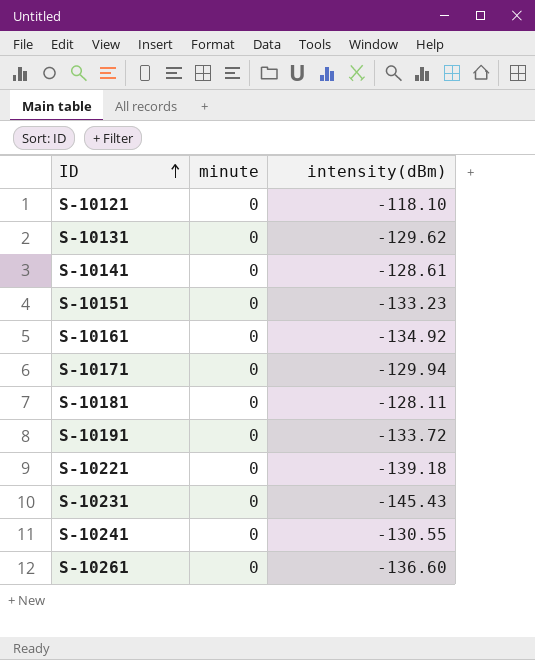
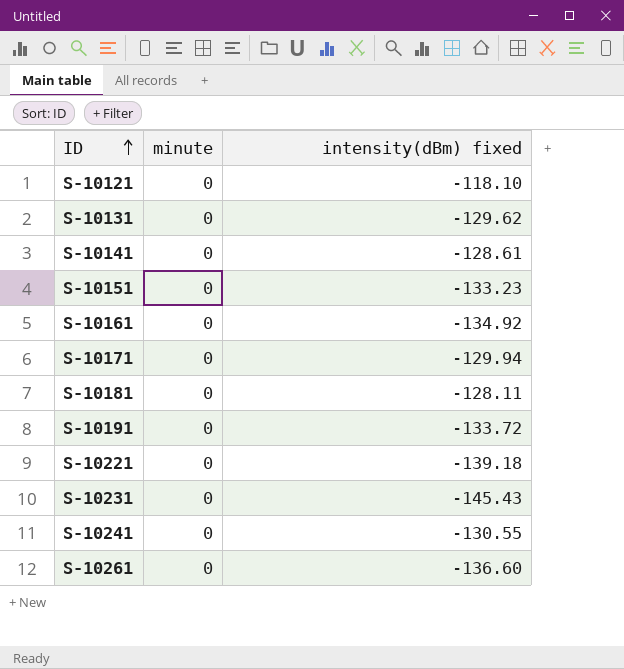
column name: intensity(dBm) -> intensity(dBm) fixed

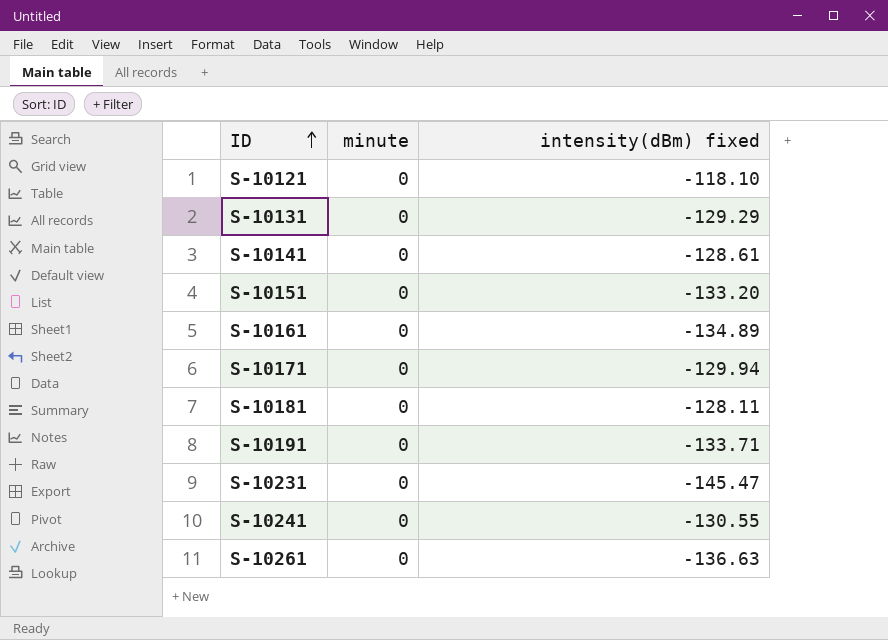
row S-10221: 0 | -139.18 -> none
S-10131 | intensity(dBm) fixed: -129.62 -> -129.29
S-10151 | intensity(dBm) fixed: -133.23 -> -133.20
S-10161 | intensity(dBm) fixed: -134.92 -> -134.89
S-10191 | intensity(dBm) fixed: -133.72 -> -133.71
S-10231 | intensity(dBm) fixed: -145.43 -> -145.47
S-10261 | intensity(dBm) fixed: -136.60 -> -136.63

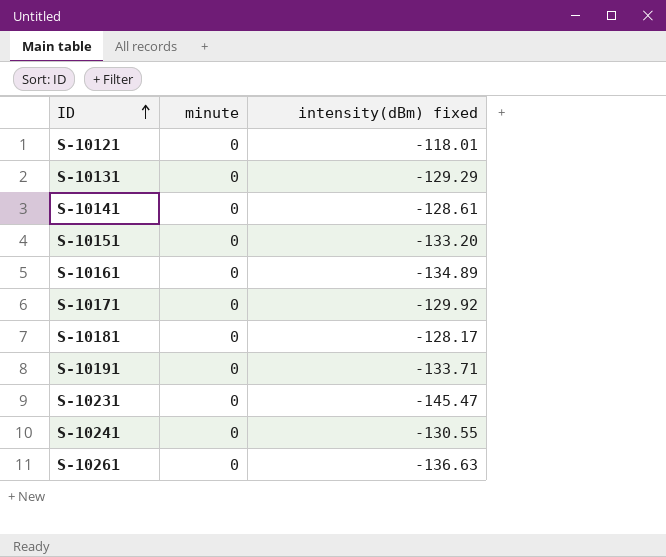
S-10121 | intensity(dBm) fixed: -118.10 -> -118.01
S-10171 | intensity(dBm) fixed: -129.94 -> -129.92
S-10181 | intensity(dBm) fixed: -128.11 -> -128.17

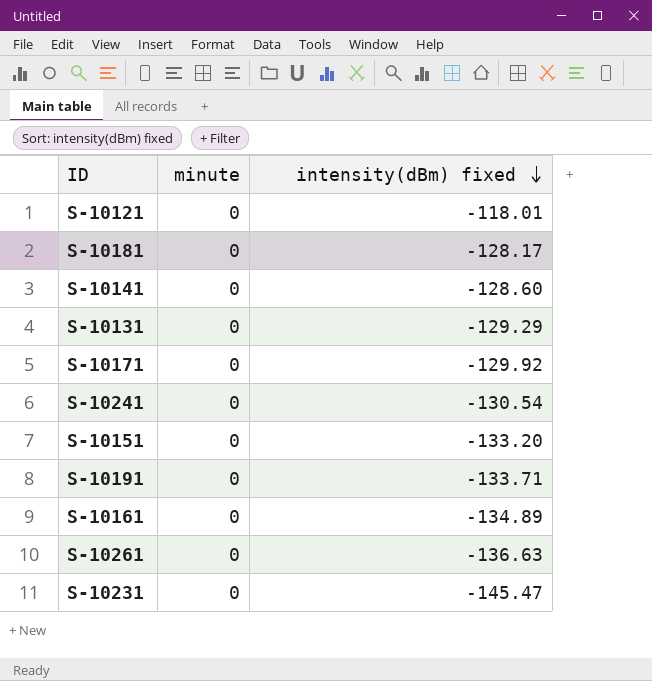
row order: ID ascending -> intensity(dBm) fixed descending
S-10141 | intensity(dBm) fixed: -128.61 -> -128.60
S-10241 | intensity(dBm) fixed: -130.55 -> -130.54

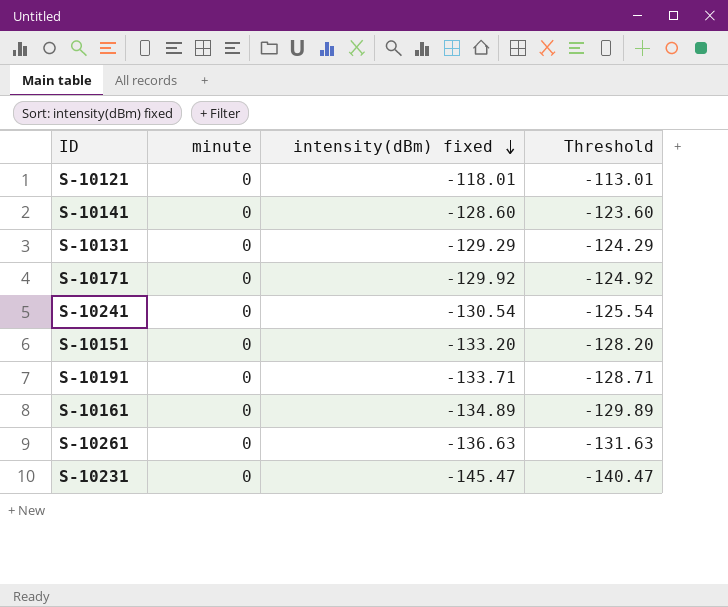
column Threshold | formula: none -> [intensity(dBm) fixed] + 5
row S-10181: 0 | -128.17 -> none

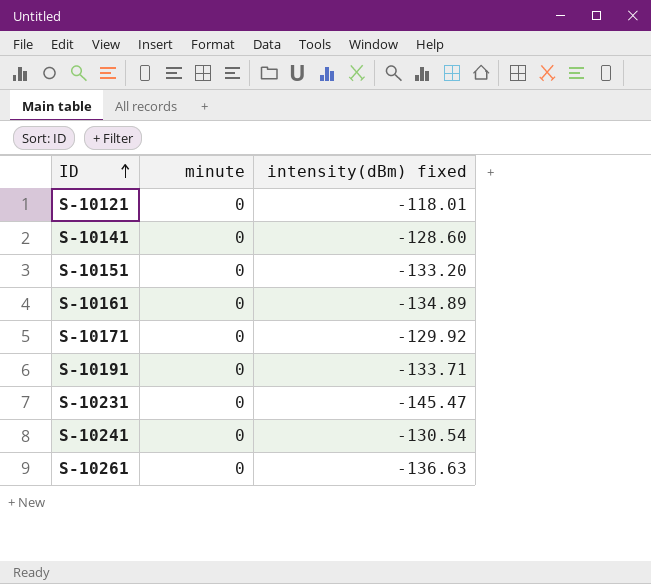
row order: intensity(dBm) fixed descending -> ID ascending
column Threshold | formula: [intensity(dBm) fixed] + 5 -> none
row S-10131: 0 | -129.29 | -124.29 -> none

